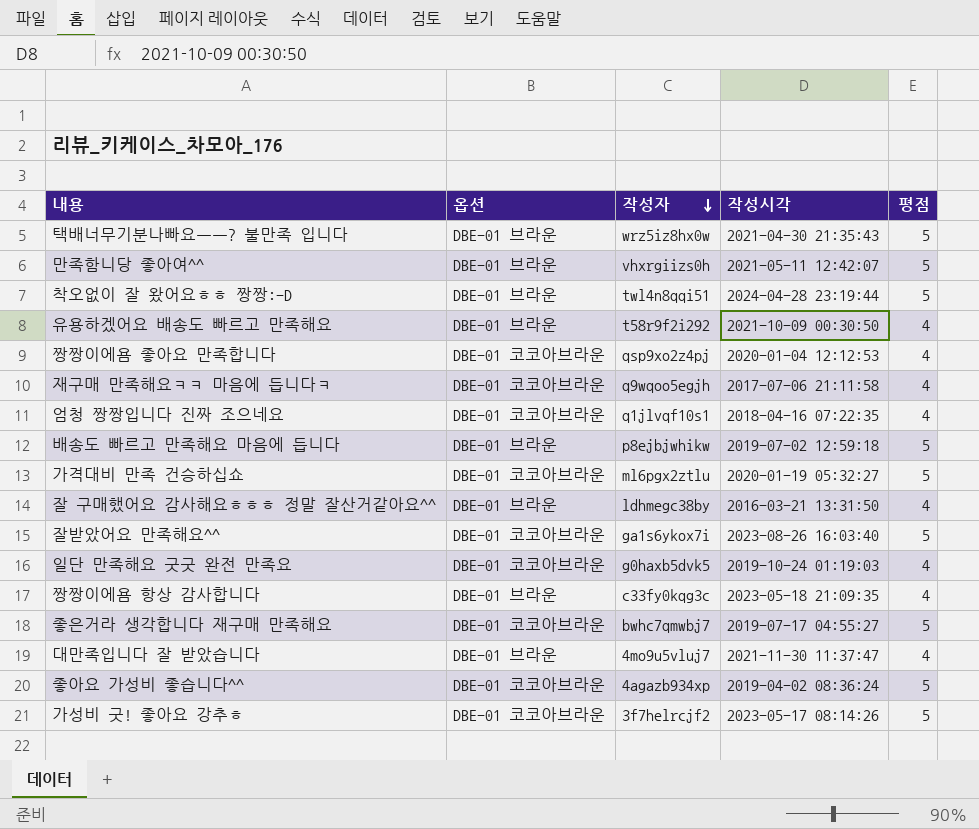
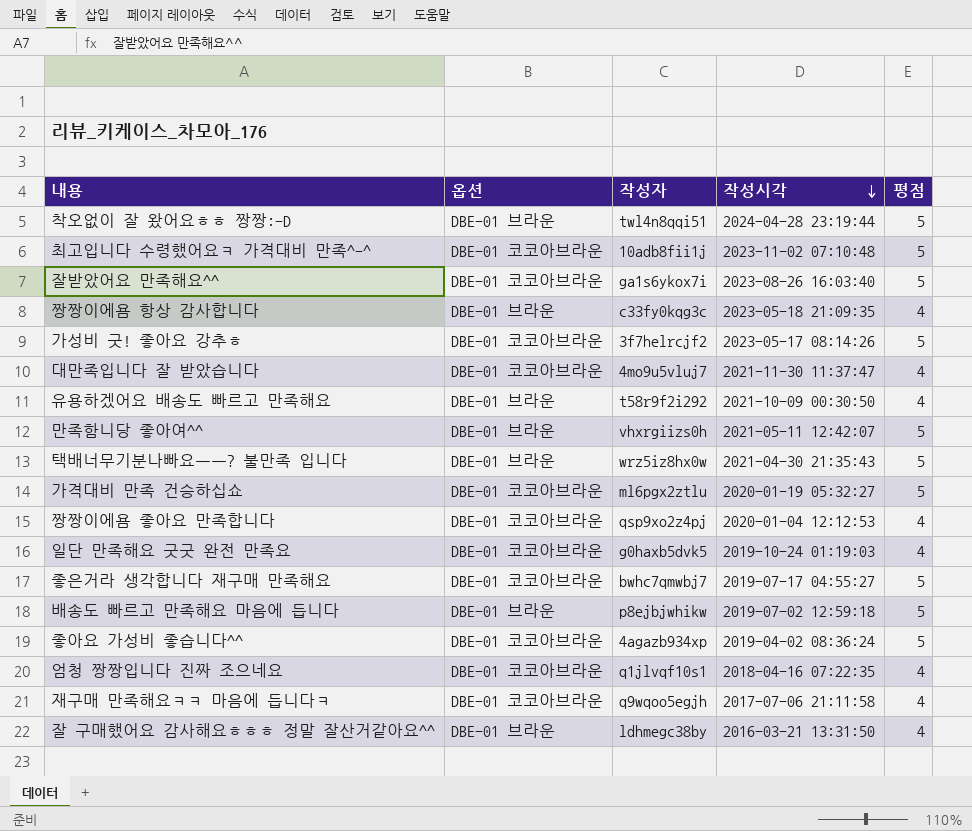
row order: 작성자 descending -> 작성시각 descending
row 최고입니다 수령했어요ㅋ 가격대비 만족^-^: none -> DBE-01 코코아브라운 | 10adb8fii1j | 2023-11-02 07:10:48 | 5
대만족입니다 잘 받았습니다 | 옵션: DBE-01 브라운 -> DBE-01 코코아브라운

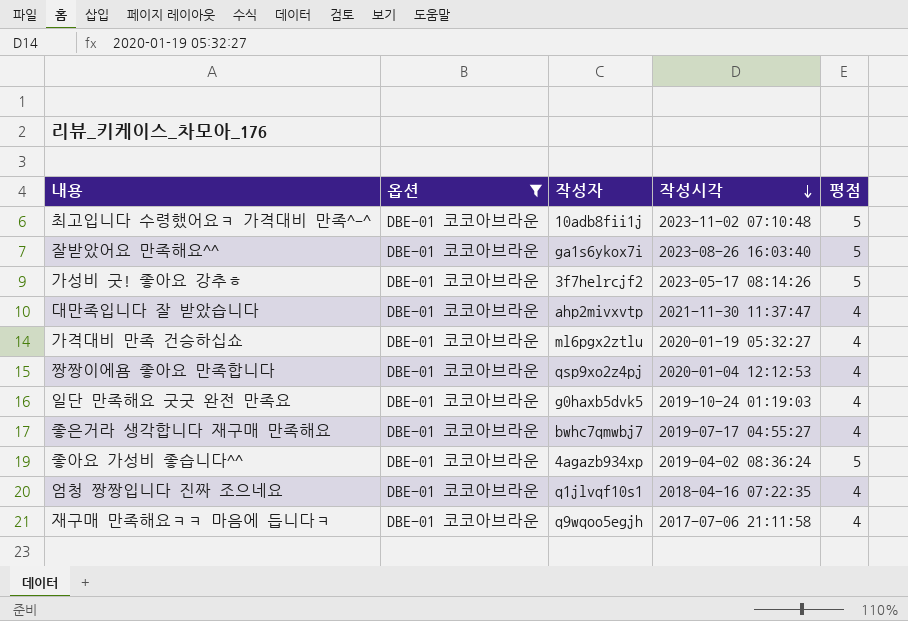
filter: none -> 옵션 = DBE-01 코코아브라운
대만족입니다 잘 받았습니다 | 작성자: 4mo9u5vluj7 -> ahp2mivxvtp
가격대비 만족 건승하십쇼 | 평점: 5 -> 4
좋은거라 생각합니다 재구매 만족해요 | 평점: 5 -> 4

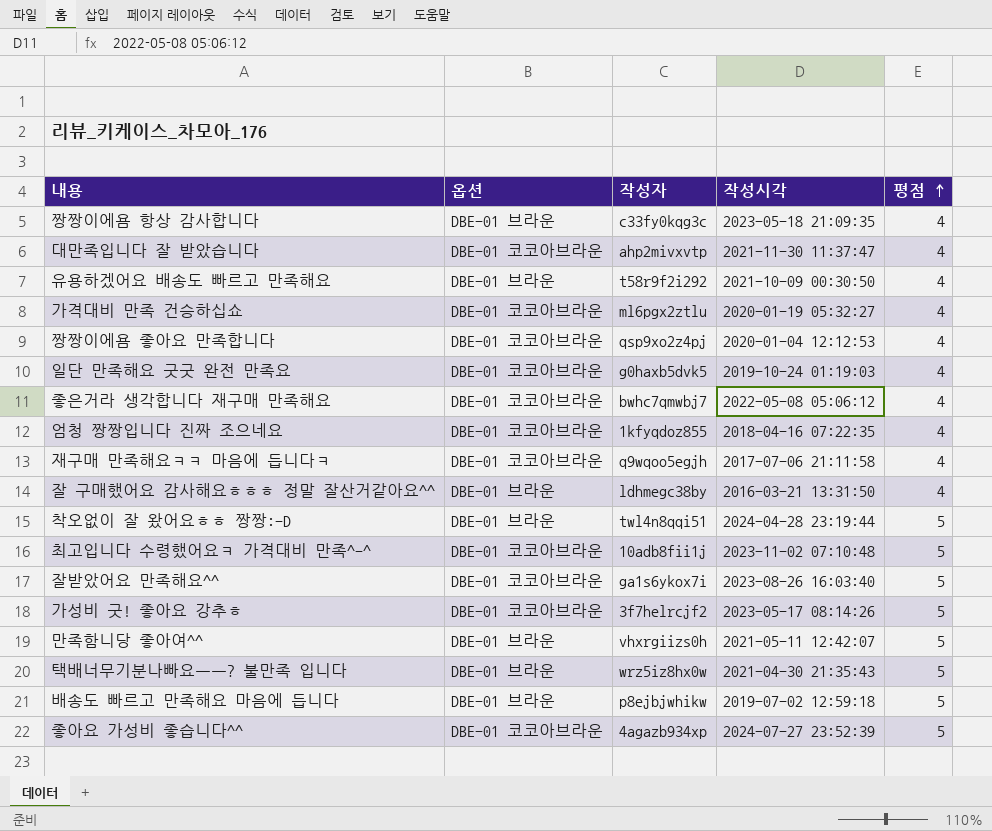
filter: 옵션 = DBE-01 코코아브라운 -> none
row order: 작성시각 descending -> 평점 ascending
좋은거라 생각합니다 재구매 만족해요 | 작성시각: 2019-07-17 04:55:27 -> 2022-05-08 05:06:12
엄청 짱짱입니다 진짜 조으네요 | 작성자: q1jlvqf10s1 -> 1kfyqdoz855
좋아요 가성비 좋습니다^^ | 작성시각: 2019-04-02 08:36:24 -> 2024-07-27 23:52:39

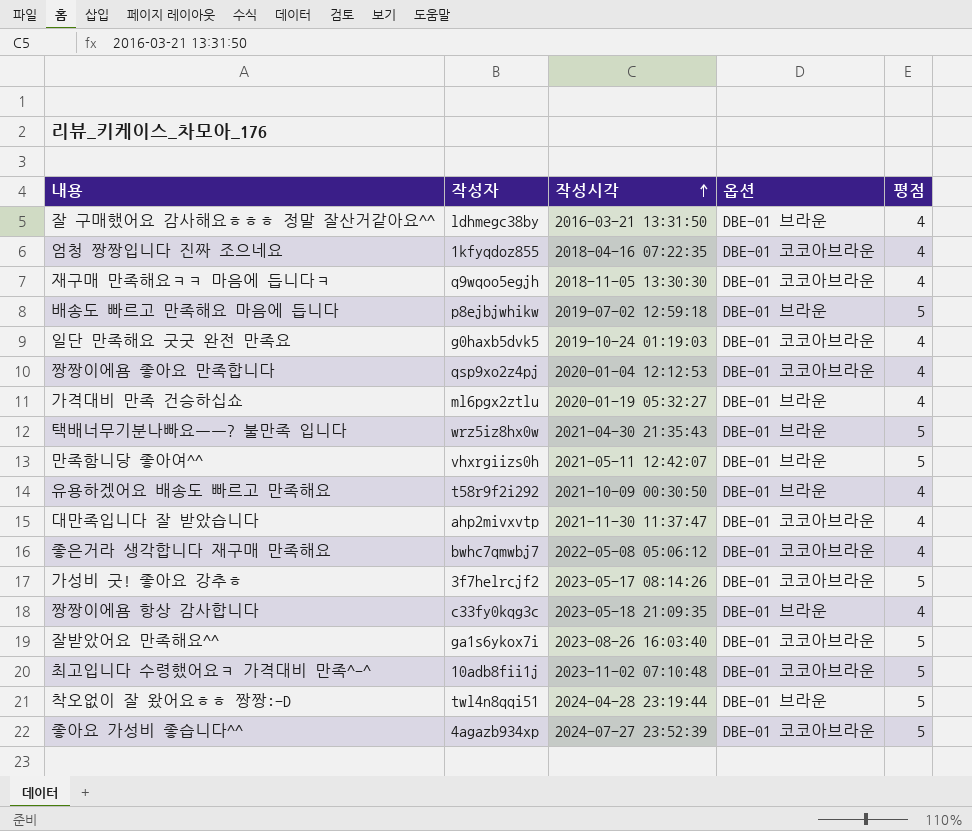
row order: 평점 ascending -> 작성시각 ascending
column 옵션 | position: 2 -> 4
재구매 만족해요ㅋㅋ 마음에 듭니다ㅋ | 작성시각: 2017-07-06 21:11:58 -> 2018-11-05 13:30:30
가격대비 만족 건승하십쇼 | 옵션: DBE-01 코코아브라운 -> DBE-01 브라운

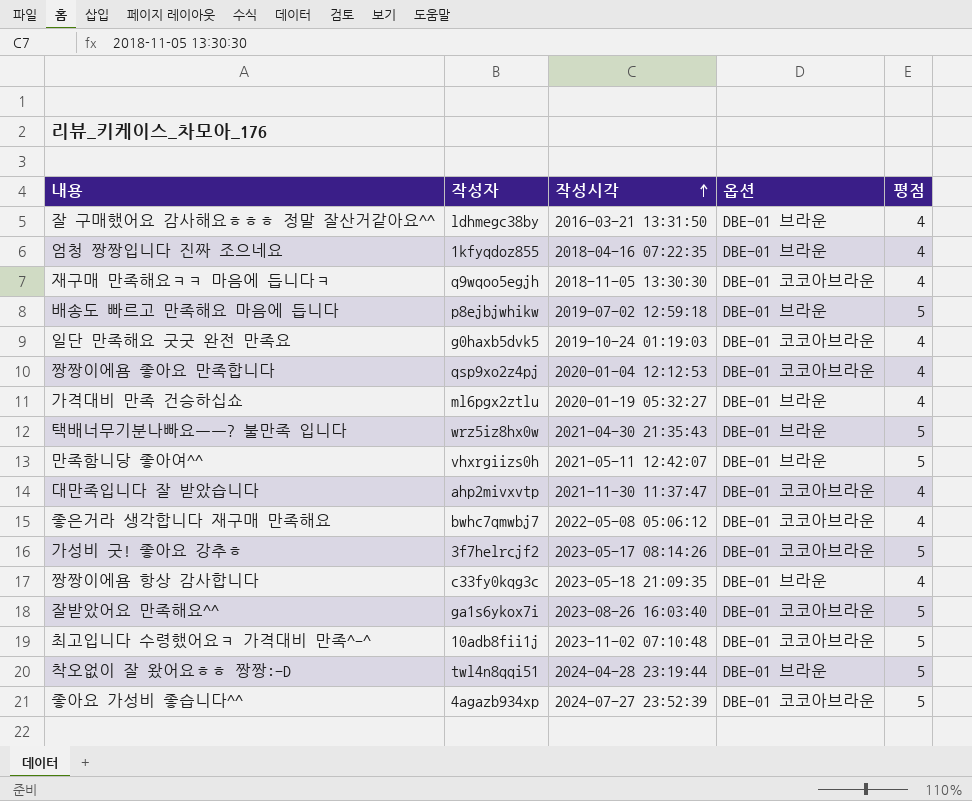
row 유용하겠어요 배송도 빠르고 만족해요: t58r9f2i292 | 2021-10-09 00:30:50 | DBE-01 브라운 | 4 -> none
엄청 짱짱입니다 진짜 조으네요 | 옵션: DBE-01 코코아브라운 -> DBE-01 브라운

